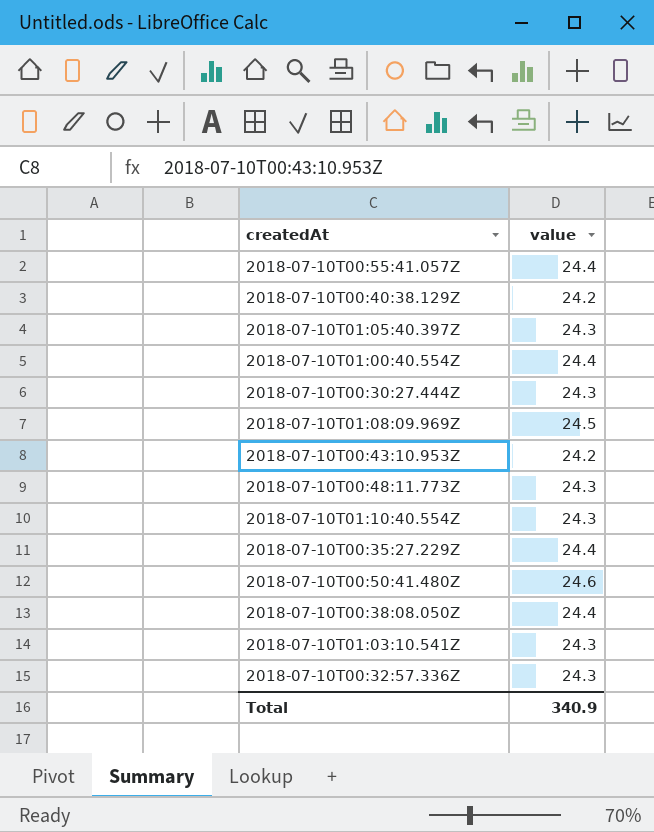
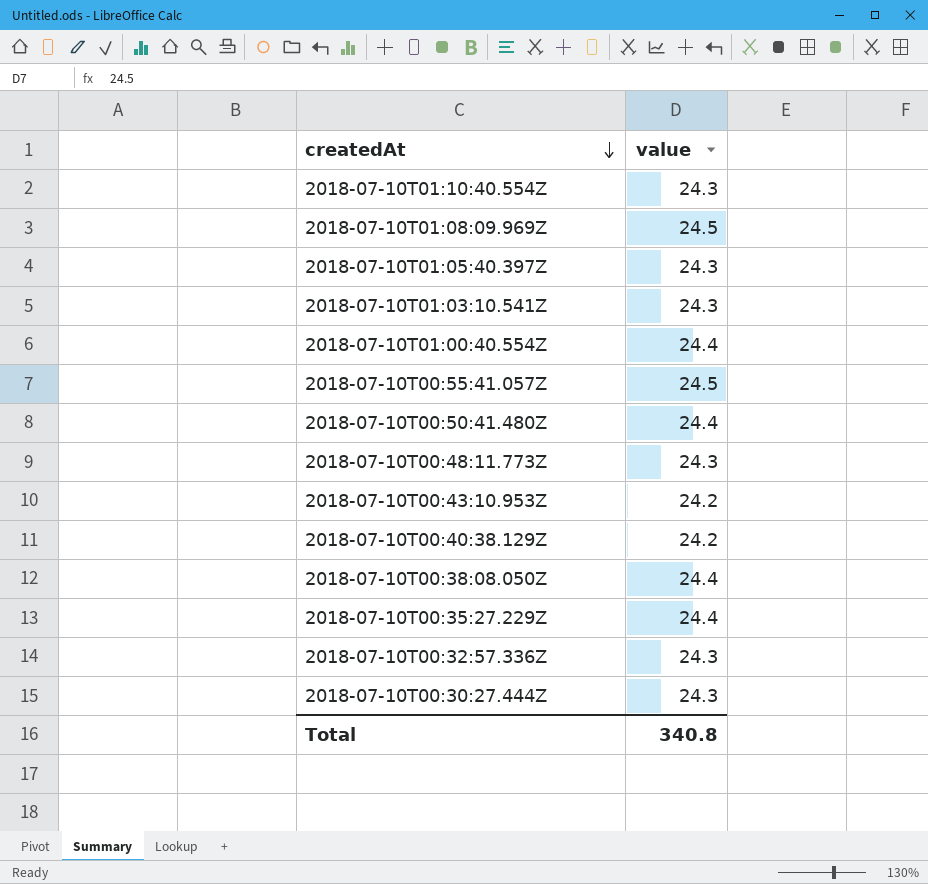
row order: none -> createdAt descending
2018-07-10T00:55:41.057Z | value: 24.4 -> 24.5
2018-07-10T00:50:41.480Z | value: 24.6 -> 24.4
Total | value: 340.9 -> 340.8

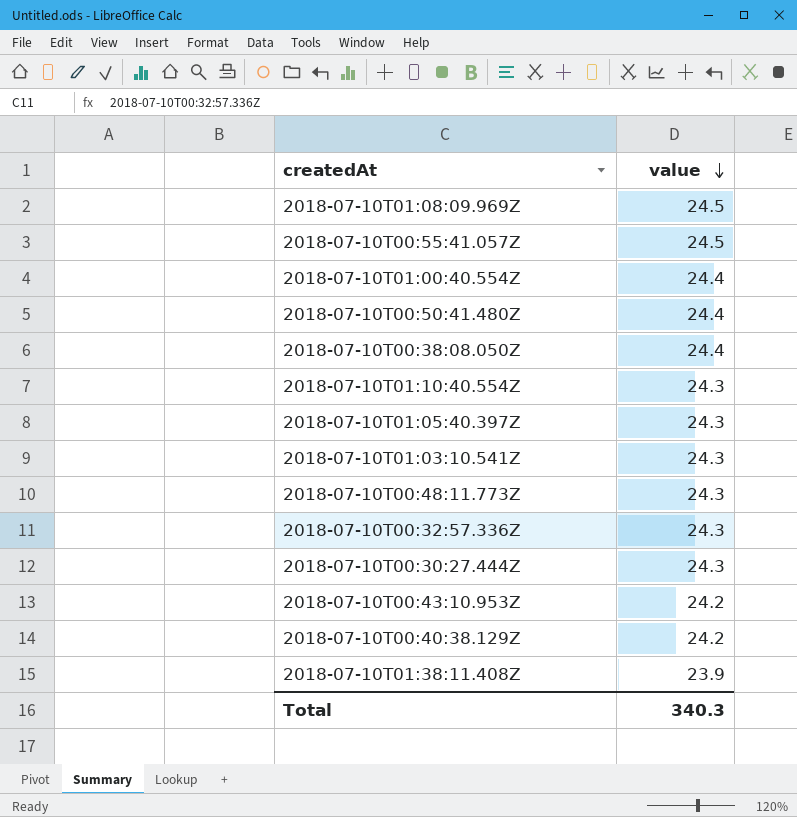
row order: createdAt descending -> value descending
row 2018-07-10T00:35:27.229Z: 24.4 -> none
row 2018-07-10T01:38:11.408Z: none -> 23.9
Total | value: 340.8 -> 340.3

